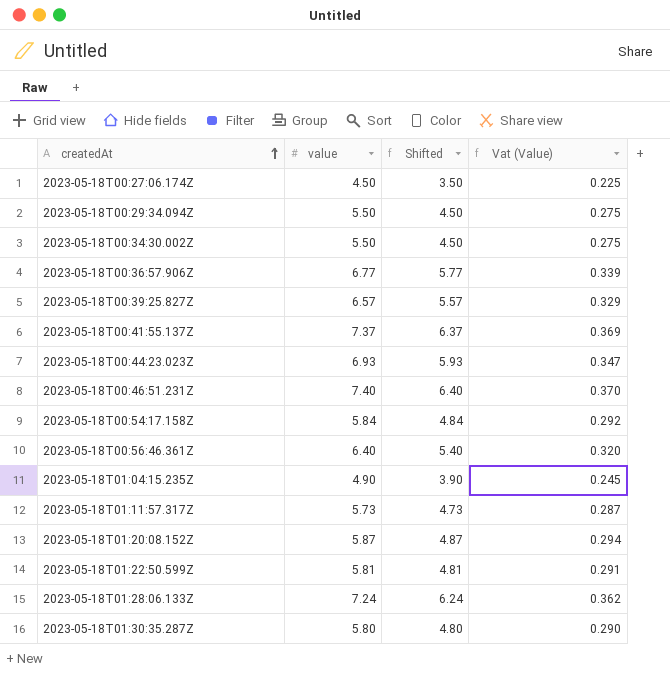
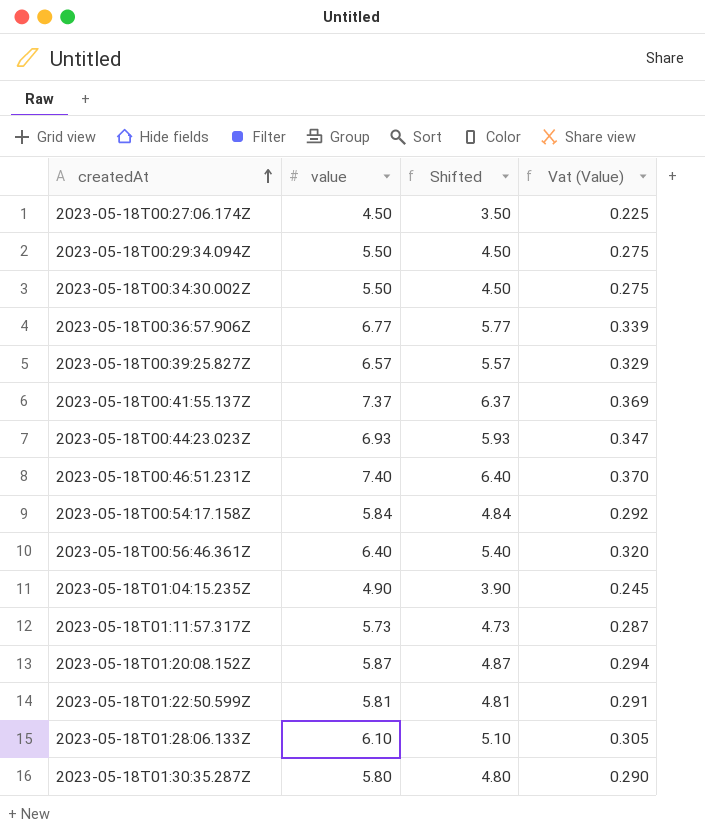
2023-05-18T01:28:06.133Z | value: 7.24 -> 6.10
2023-05-18T01:28:06.133Z | Shifted: 6.24 -> 5.10
2023-05-18T01:28:06.133Z | Vat (Value): 0.362 -> 0.305

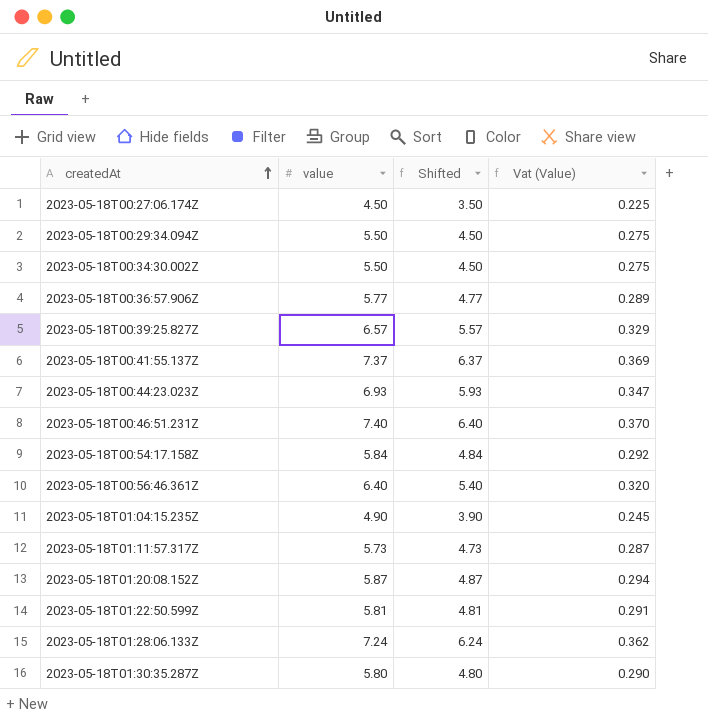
2023-05-18T00:36:57.906Z | value: 6.77 -> 5.77
2023-05-18T00:36:57.906Z | Shifted: 5.77 -> 4.77
2023-05-18T00:36:57.906Z | Vat (Value): 0.339 -> 0.289
2023-05-18T01:28:06.133Z | value: 6.10 -> 7.24
2023-05-18T01:28:06.133Z | Shifted: 5.10 -> 6.24
2023-05-18T01:28:06.133Z | Vat (Value): 0.305 -> 0.362

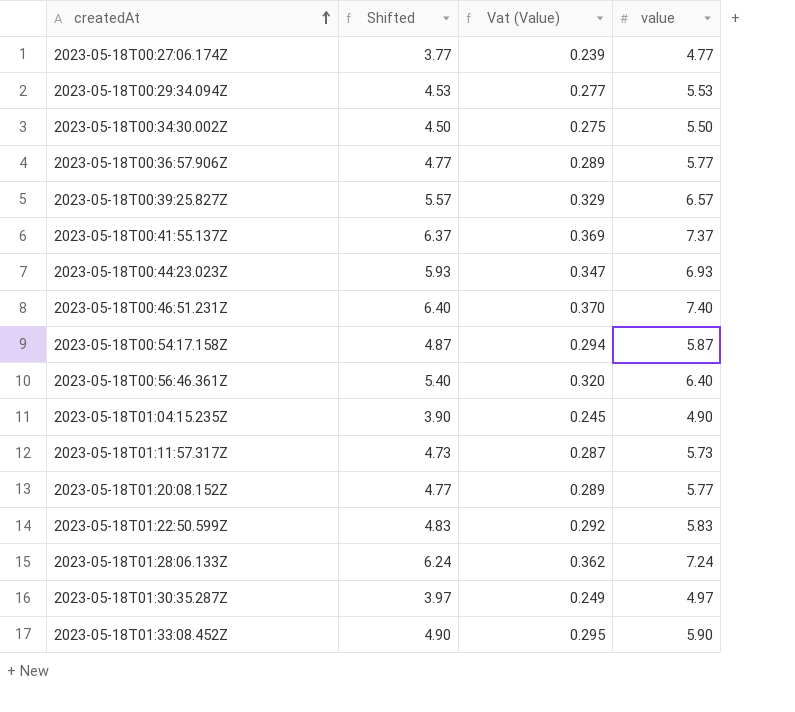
column value | position: 2 -> 4
2023-05-18T00:27:06.174Z | Shifted: 3.50 -> 3.77
2023-05-18T00:27:06.174Z | Vat (Value): 0.225 -> 0.239
2023-05-18T00:27:06.174Z | value: 4.50 -> 4.77
2023-05-18T00:29:34.094Z | Shifted: 4.50 -> 4.53
2023-05-18T00:29:34.094Z | Vat (Value): 0.275 -> 0.277
2023-05-18T00:29:34.094Z | value: 5.50 -> 5.53
2023-05-18T00:54:17.158Z | Shifted: 4.84 -> 4.87
2023-05-18T00:54:17.158Z | Vat (Value): 0.292 -> 0.294
2023-05-18T00:54:17.158Z | value: 5.84 -> 5.87
2023-05-18T01:20:08.152Z | Shifted: 4.87 -> 4.77
2023-05-18T01:20:08.152Z | Vat (Value): 0.294 -> 0.289
2023-05-18T01:20:08.152Z | value: 5.87 -> 5.77
2023-05-18T01:22:50.599Z | Shifted: 4.81 -> 4.83
2023-05-18T01:22:50.599Z | Vat (Value): 0.291 -> 0.292
2023-05-18T01:22:50.599Z | value: 5.81 -> 5.83
2023-05-18T01:30:35.287Z | Shifted: 4.80 -> 3.97
2023-05-18T01:30:35.287Z | Vat (Value): 0.290 -> 0.249
2023-05-18T01:30:35.287Z | value: 5.80 -> 4.97
row 2023-05-18T01:33:08.452Z: none -> 4.90 | 0.295 | 5.90

